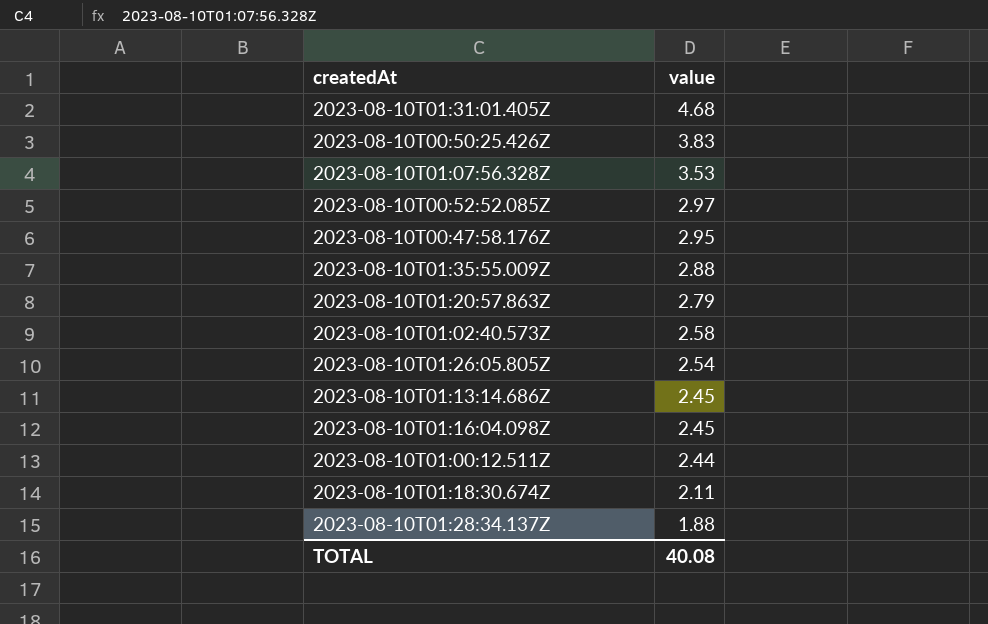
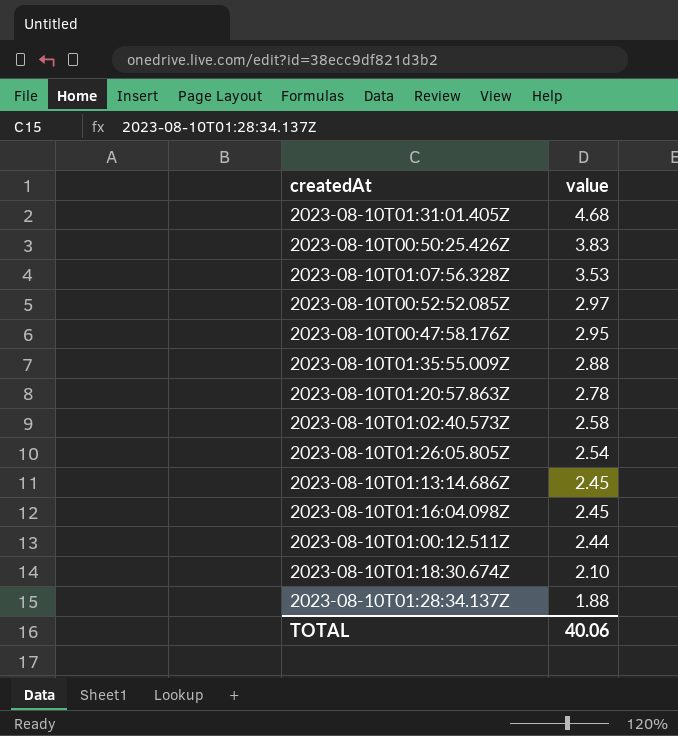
2023-08-10T01:20:57.863Z | value: 2.79 -> 2.78
2023-08-10T01:18:30.674Z | value: 2.11 -> 2.10
TOTAL | value: 40.08 -> 40.06

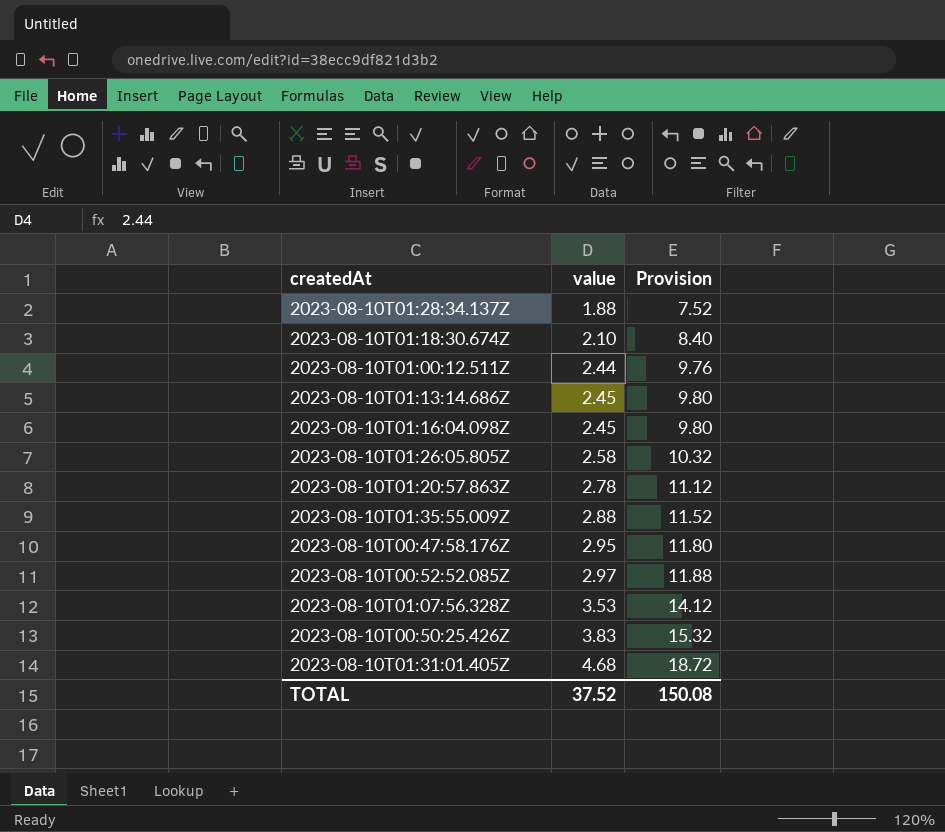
row order: value descending -> value ascending
column Provision | formula: none -> [value] * 4
row 2023-08-10T01:02:40.573Z: 2.58 -> none
2023-08-10T01:26:05.805Z | value: 2.54 -> 2.58
TOTAL | value: 40.06 -> 37.52

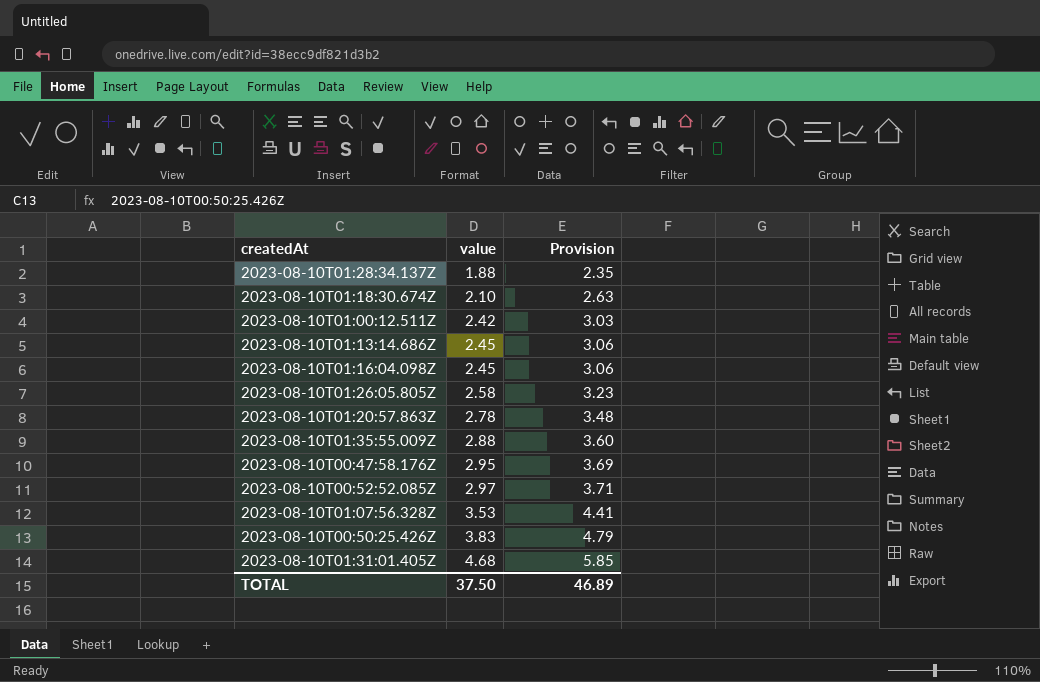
column Provision | formula: [value] * 4 -> [value] * 1.25
2023-08-10T01:00:12.511Z | value: 2.44 -> 2.42
TOTAL | value: 37.52 -> 37.50
TOTAL | Provision: 150.08 -> 46.89

